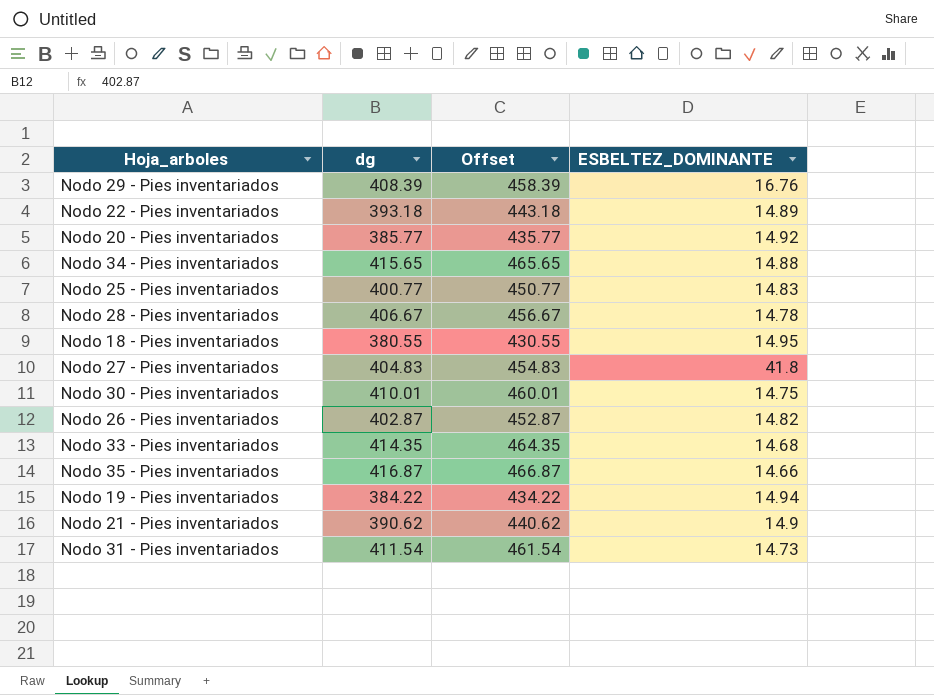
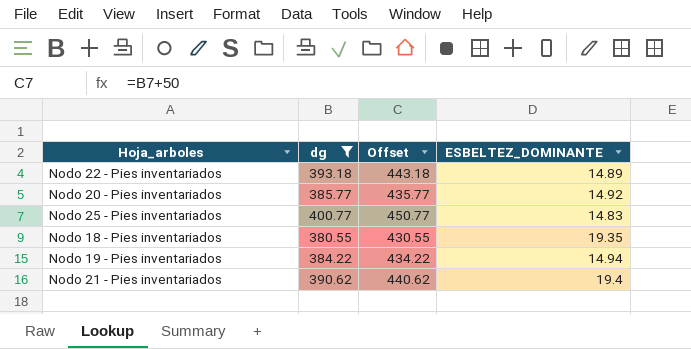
filter: none -> dg <= 400.77
Nodo 18 - Pies inventariados | ESBELTEZ_DOMINANTE: 14.95 -> 19.35
Nodo 21 - Pies inventariados | ESBELTEZ_DOMINANTE: 14.9 -> 19.4

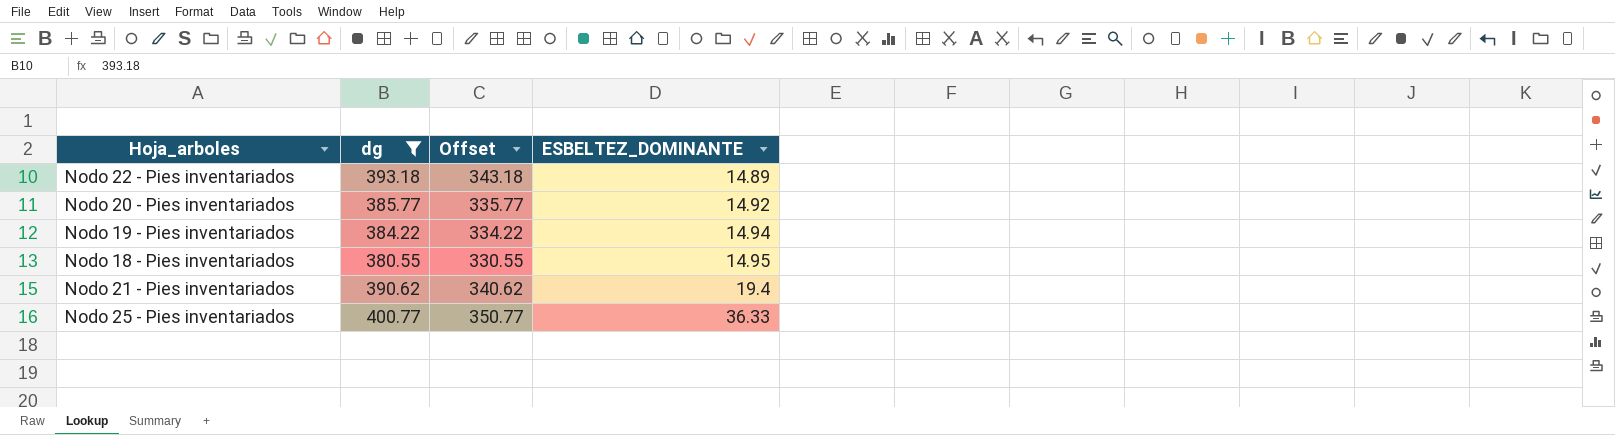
row order: none -> ESBELTEZ_DOMINANTE ascending
column Offset | formula: [dg] + 50 -> [dg] - 50
Nodo 18 - Pies inventariados | ESBELTEZ_DOMINANTE: 19.35 -> 14.95
Nodo 25 - Pies inventariados | ESBELTEZ_DOMINANTE: 14.83 -> 36.33

